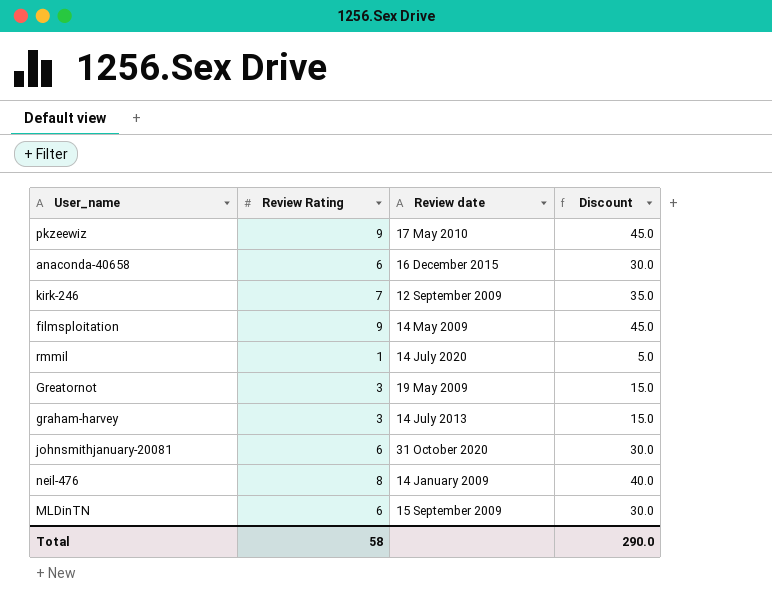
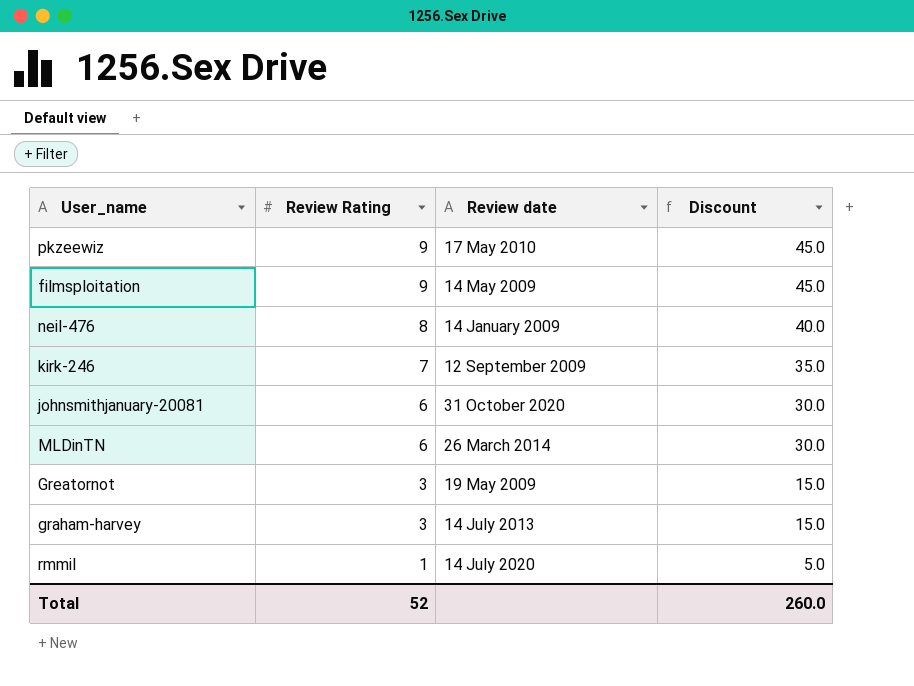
row order: none -> Review Rating descending
row anaconda-40658: 6 | 16 December 2015 | 30.0 -> none
MLDinTN | Review date: 15 September 2009 -> 26 March 2014
Total | Review Rating: 58 -> 52
Total | Discount: 290.0 -> 260.0

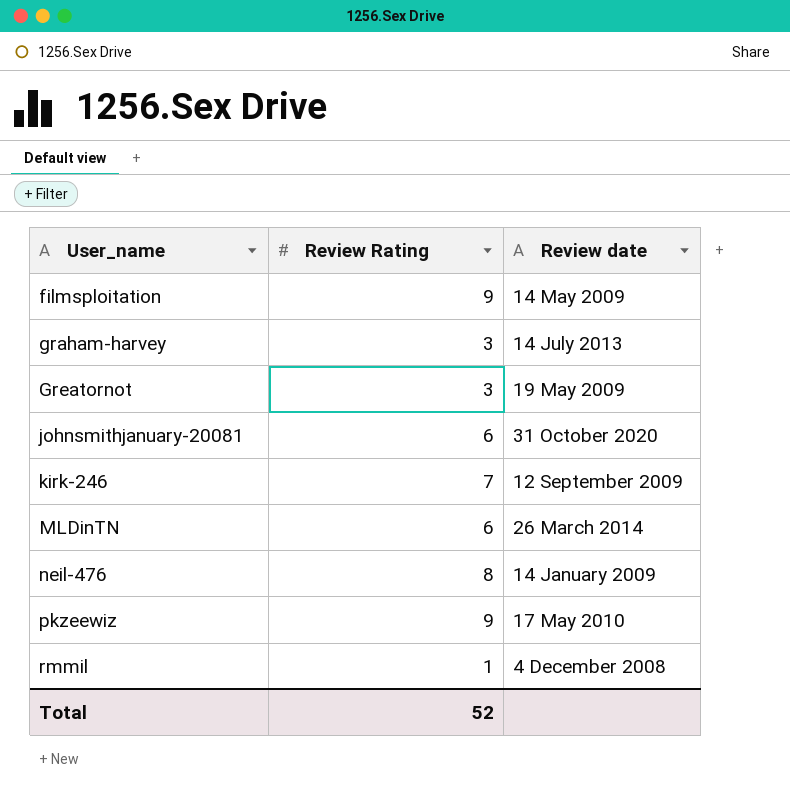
row order: Review Rating descending -> User_name ascending
column Discount | formula: [Review Rating] * 5 -> none
rmmil | Review date: 14 July 2020 -> 4 December 2008

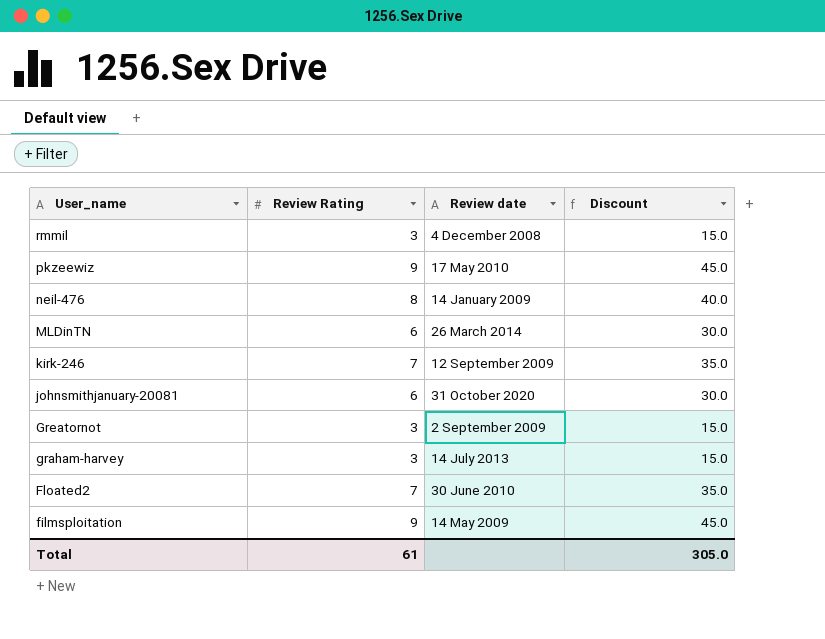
row order: User_name ascending -> User_name descending
column Discount | formula: none -> [Review Rating] * 5
rmmil | Review Rating: 1 -> 3
Greatornot | Review date: 19 May 2009 -> 2 September 2009
row Floated2: none -> 7 | 30 June 2010 | 35.0
Total | Review Rating: 52 -> 61

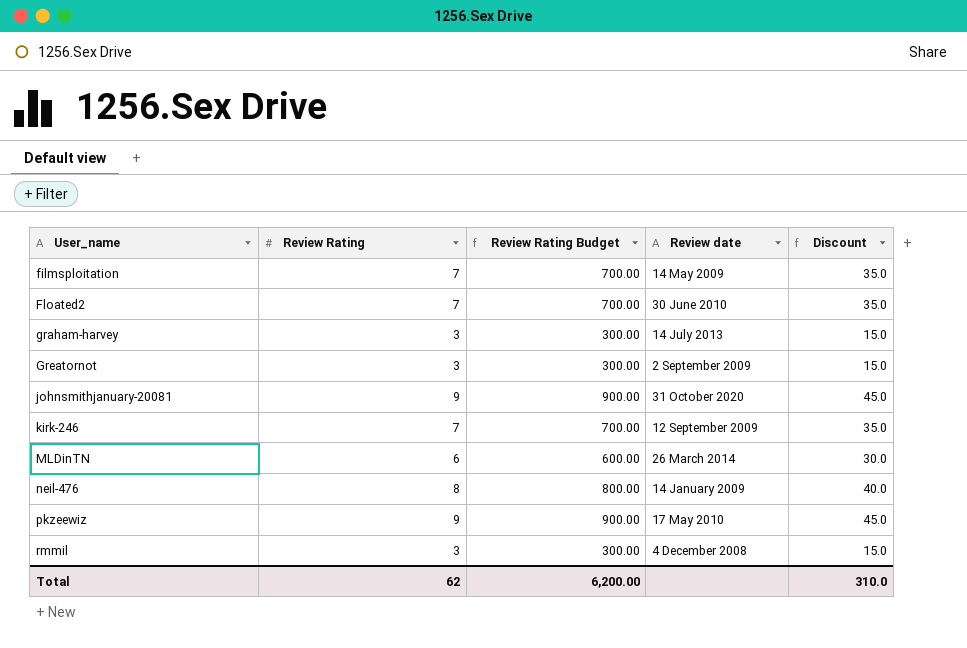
row order: User_name descending -> User_name ascending
column Review Rating Budget | formula: none -> [Review Rating] * 100
filmsploitation | Review Rating: 9 -> 7
filmsploitation | Discount: 45.0 -> 35.0
johnsmithjanuary-20081 | Review Rating: 6 -> 9
johnsmithjanuary-20081 | Discount: 30.0 -> 45.0
Total | Review Rating: 61 -> 62
Total | Discount: 305.0 -> 310.0

